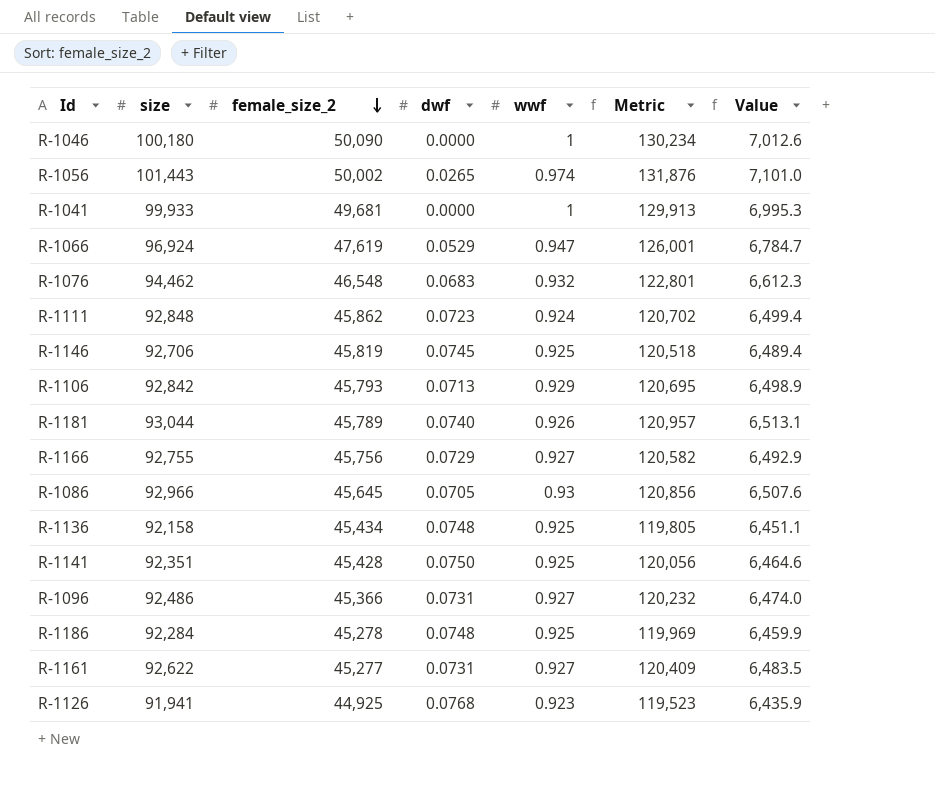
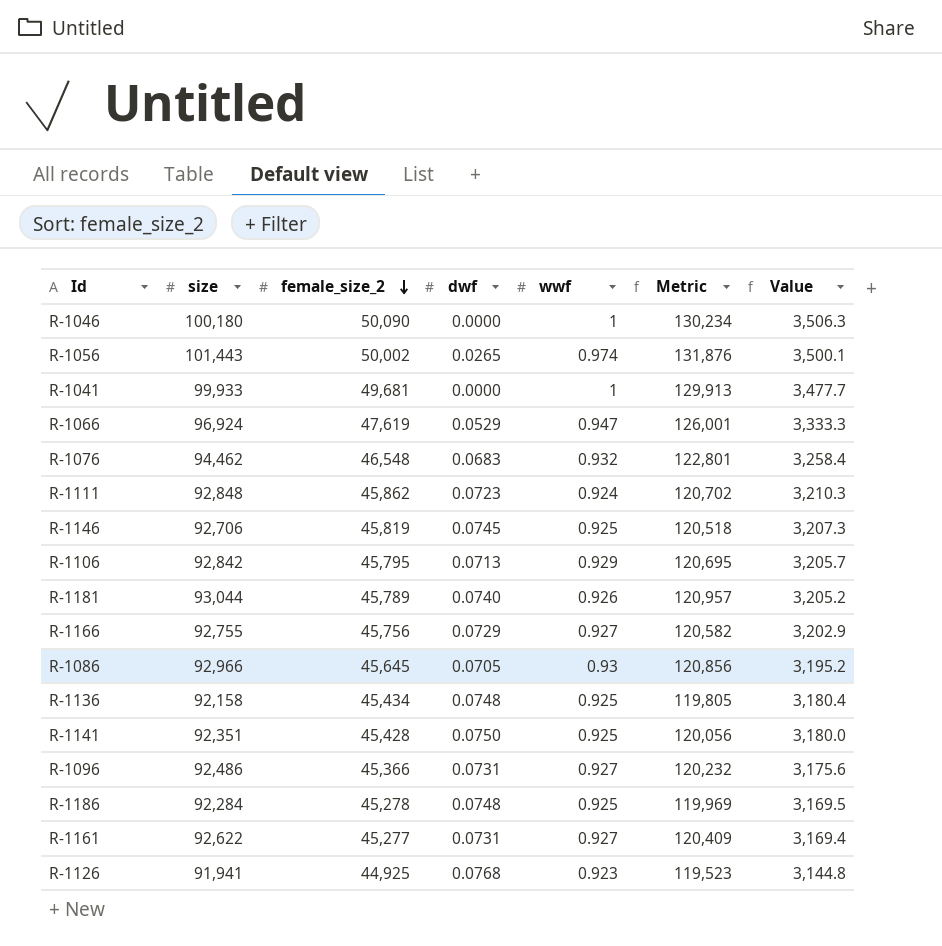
column Value | formula: [size] * 0.07 -> [female_size_2] * 0.07
R-1106 | female_size_2: 45,793 -> 45,795

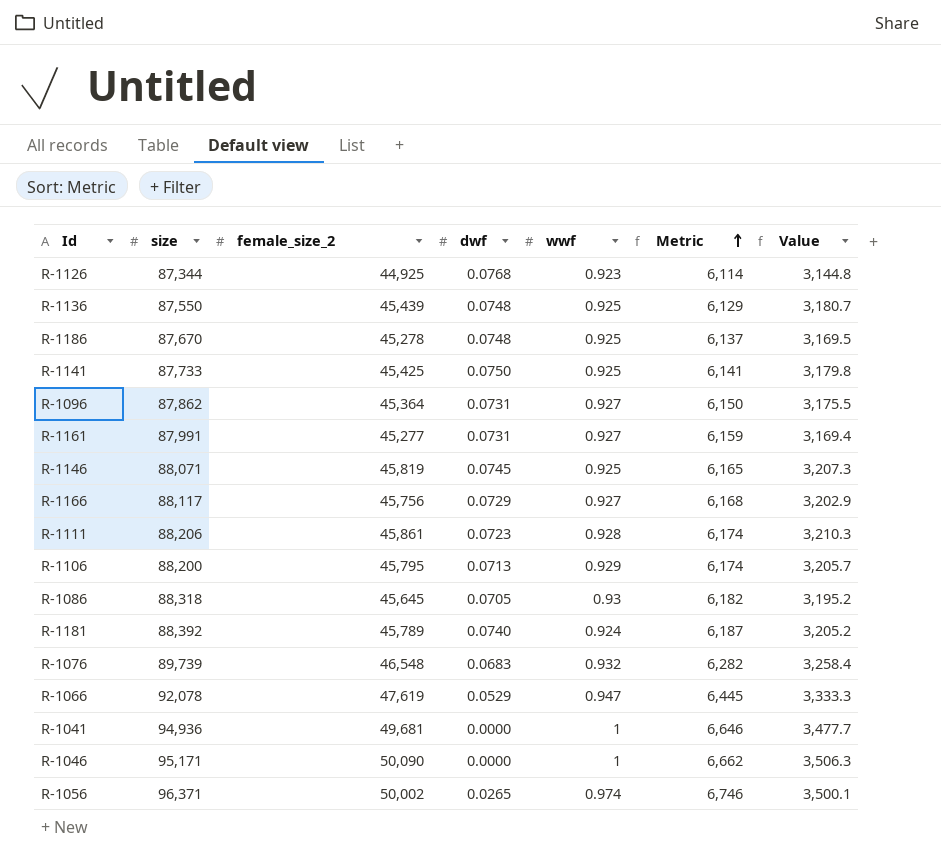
row order: female_size_2 descending -> Metric ascending
column Metric | formula: [size] * 1.3 -> [size] * 0.07
R-1126 | size: 91,941 -> 87,344
R-1136 | size: 92,158 -> 87,550
R-1136 | female_size_2: 45,434 -> 45,439
R-1136 | Value: 3,180.4 -> 3,180.7
R-1186 | size: 92,284 -> 87,670
R-1141 | size: 92,351 -> 87,733
R-1141 | female_size_2: 45,428 -> 45,425
R-1141 | Value: 3,180.0 -> 3,179.8
R-1096 | size: 92,486 -> 87,862
R-1096 | female_size_2: 45,366 -> 45,364
R-1096 | Value: 3,175.6 -> 3,175.5
R-1161 | size: 92,622 -> 87,991
R-1146 | size: 92,706 -> 88,071
R-1166 | size: 92,755 -> 88,117
R-1111 | size: 92,848 -> 88,206
R-1111 | female_size_2: 45,862 -> 45,861
R-1111 | wwf: 0.924 -> 0.928
R-1106 | size: 92,842 -> 88,200
R-1086 | size: 92,966 -> 88,318
R-1181 | size: 93,044 -> 88,392
R-1181 | wwf: 0.926 -> 0.924
R-1076 | size: 94,462 -> 89,739
R-1066 | size: 96,924 -> 92,078
R-1041 | size: 99,933 -> 94,936
R-1046 | size: 100,180 -> 95,171
R-1056 | size: 101,443 -> 96,371

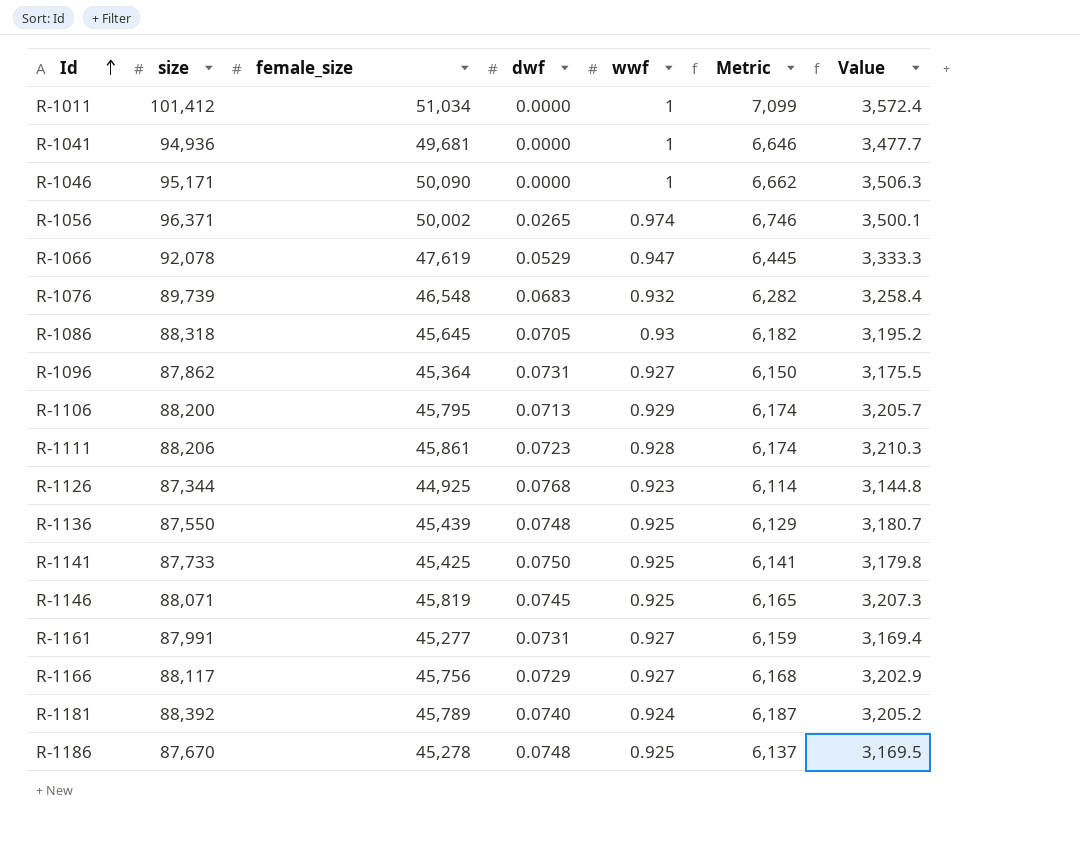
row order: Metric ascending -> Id ascending
column name: female_size_2 -> female_size
row R-1011: none -> 101,412 | 51,034 | 0.0000 | 1 | 7,099 | 3,572.4

